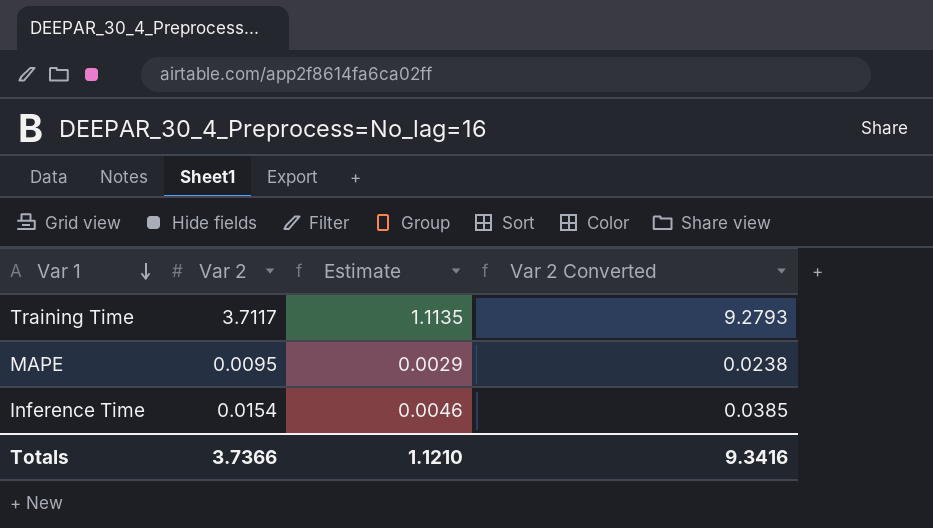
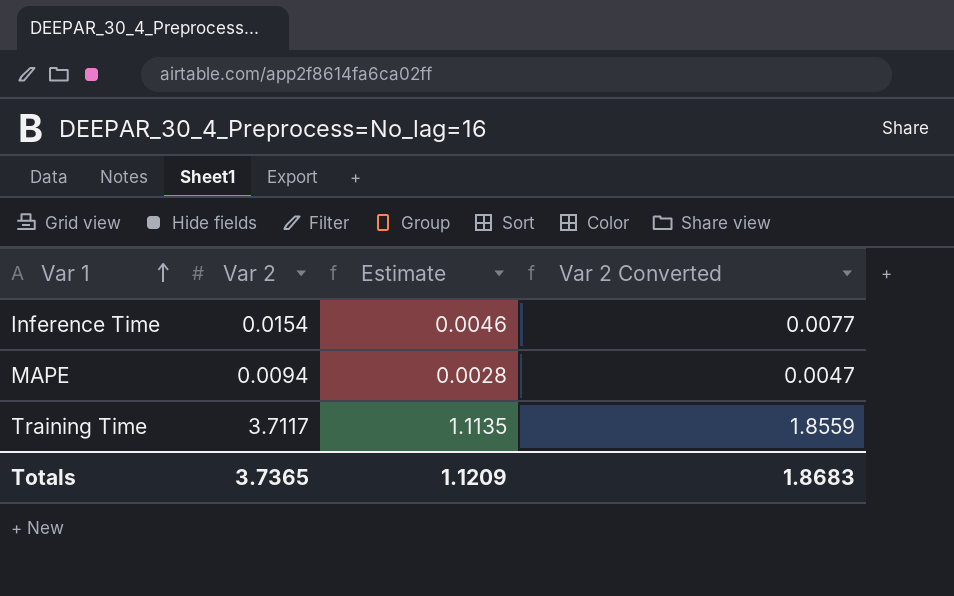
row order: Var 1 descending -> Var 1 ascending
column Var 2 Converted | formula: [Var 2] * 2.5 -> [Var 2] * 0.5
MAPE | Var 2: 0.0095 -> 0.0094
MAPE | Estimate: 0.0029 -> 0.0028
Totals | Var 2: 3.7366 -> 3.7365
Totals | Estimate: 1.1210 -> 1.1209
Totals | Var 2 Converted: 9.3416 -> 1.8683

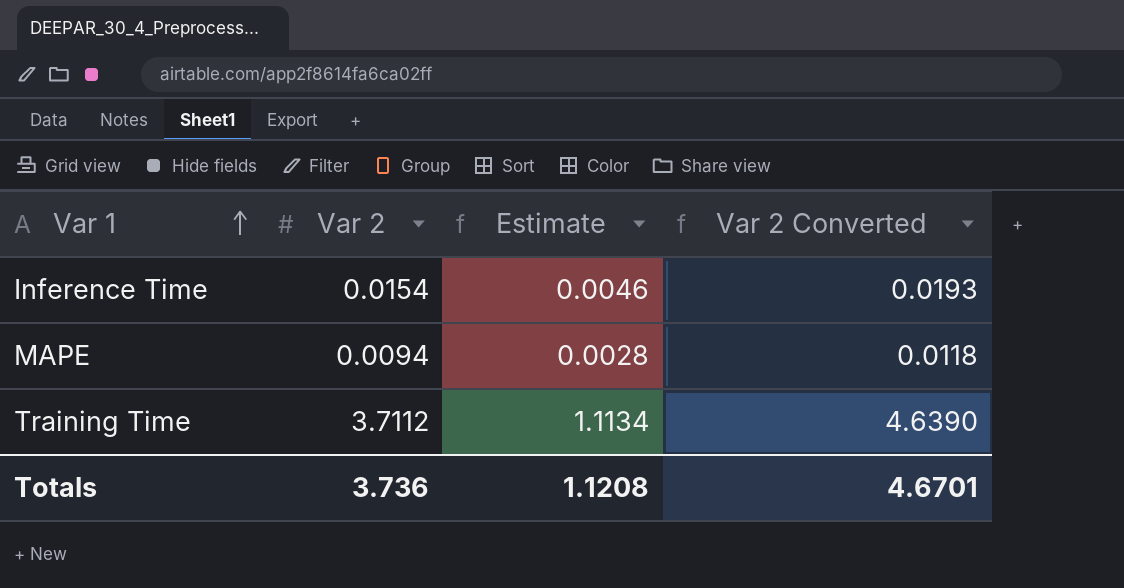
column Var 2 Converted | formula: [Var 2] * 0.5 -> [Var 2] * 1.25
Training Time | Var 2: 3.7117 -> 3.7112
Training Time | Estimate: 1.1135 -> 1.1134
Totals | Var 2: 3.7365 -> 3.736
Totals | Estimate: 1.1209 -> 1.1208
Totals | Var 2 Converted: 1.8683 -> 4.6701

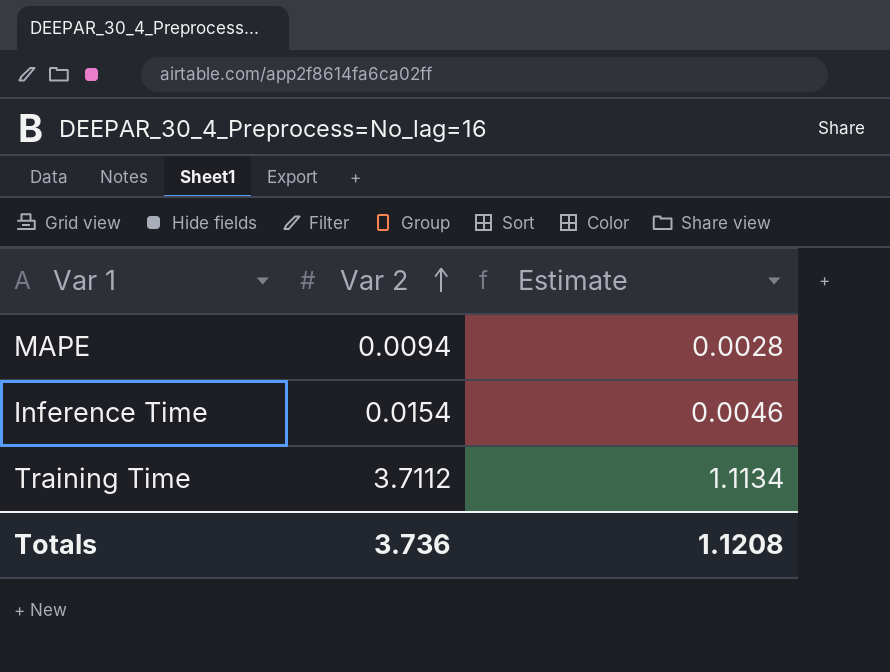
row order: Var 1 ascending -> Var 2 ascending
column Var 2 Converted | formula: [Var 2] * 1.25 -> none

